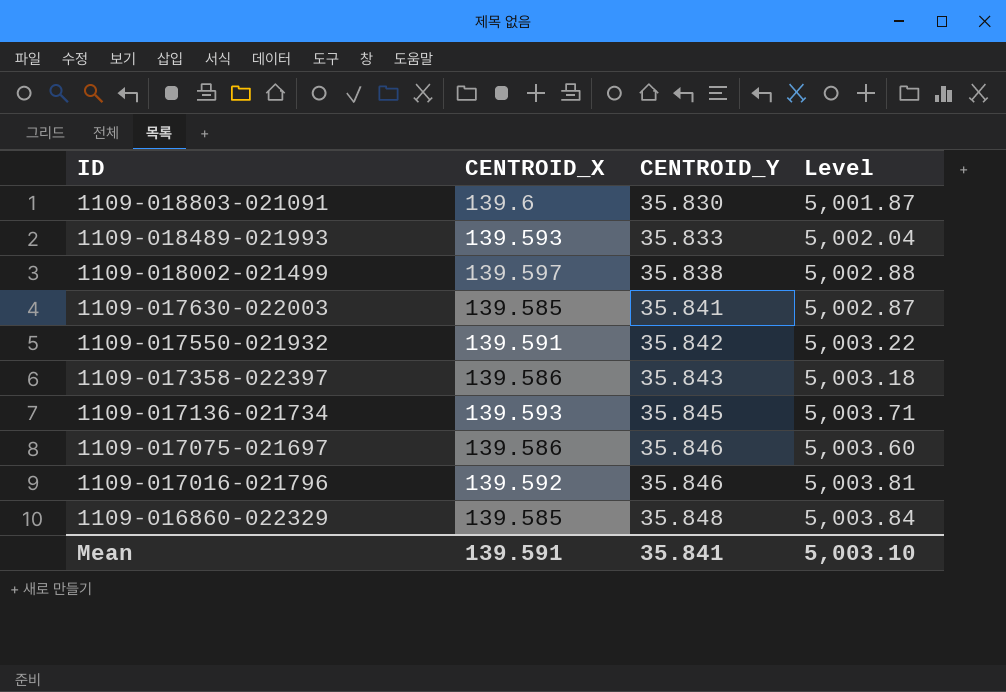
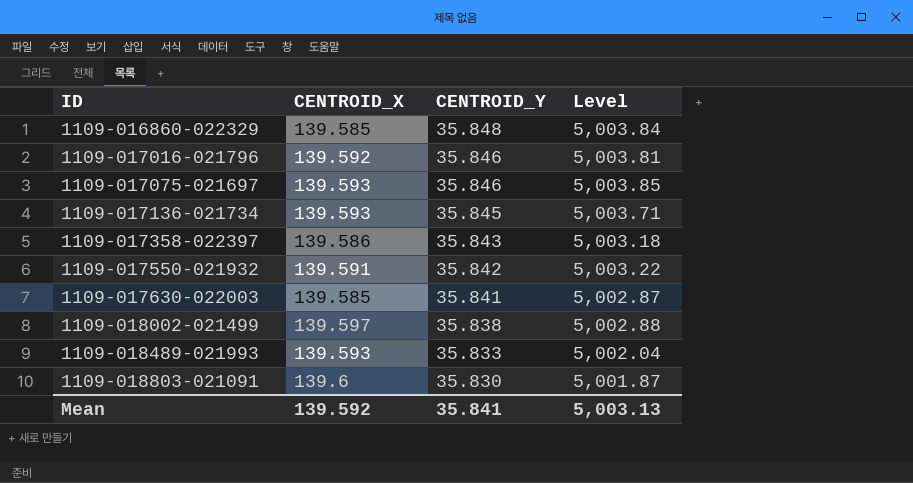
row order: ID descending -> ID ascending
1109-017075-021697 | CENTROID_X: 139.586 -> 139.593
1109-017075-021697 | Level: 5,003.60 -> 5,003.85
Mean | CENTROID_X: 139.591 -> 139.592
Mean | Level: 5,003.10 -> 5,003.13

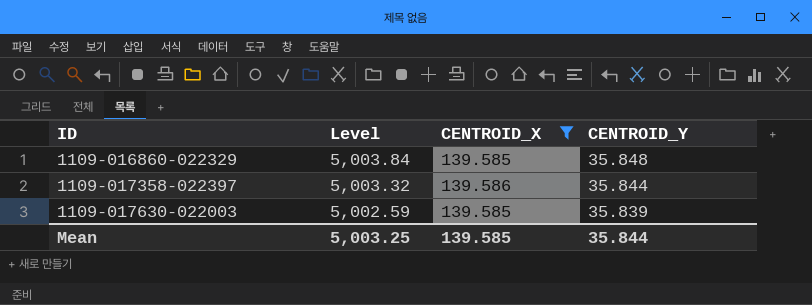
filter: none -> CENTROID_X <= 139.586
column Level | position: 4 -> 2
1109-017358-022397 | Level: 5,003.18 -> 5,003.32
1109-017358-022397 | CENTROID_Y: 35.843 -> 35.844
1109-017630-022003 | Level: 5,002.87 -> 5,002.59
1109-017630-022003 | CENTROID_Y: 35.841 -> 35.839
Mean | Level: 5,003.13 -> 5,003.25
Mean | CENTROID_X: 139.592 -> 139.585
Mean | CENTROID_Y: 35.841 -> 35.844

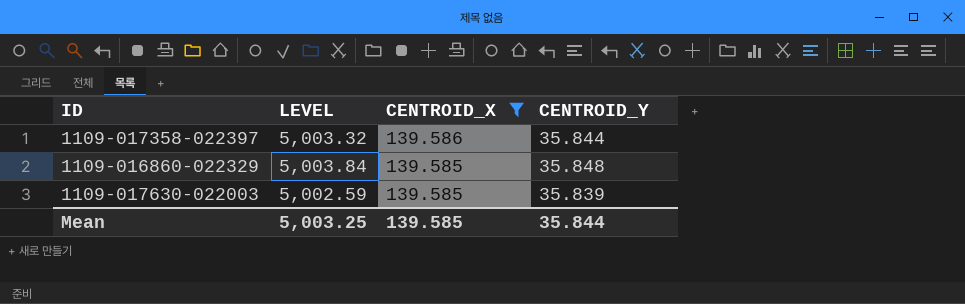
row order: ID ascending -> CENTROID_X descending
column name: Level -> LEVEL

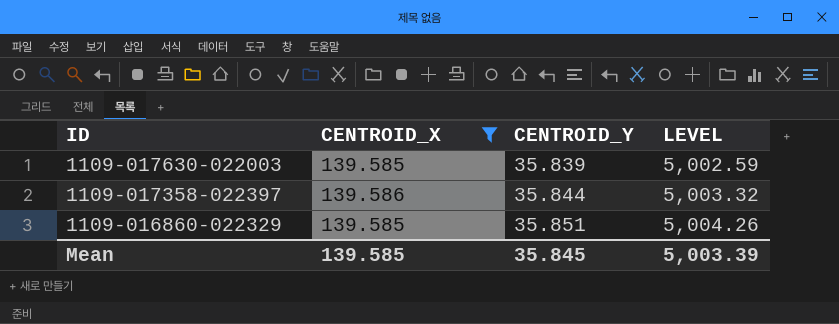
row order: CENTROID_X descending -> ID descending
column LEVEL | position: 2 -> 4
1109-016860-022329 | CENTROID_Y: 35.848 -> 35.851
1109-016860-022329 | LEVEL: 5,003.84 -> 5,004.26
Mean | CENTROID_Y: 35.844 -> 35.845
Mean | LEVEL: 5,003.25 -> 5,003.39

